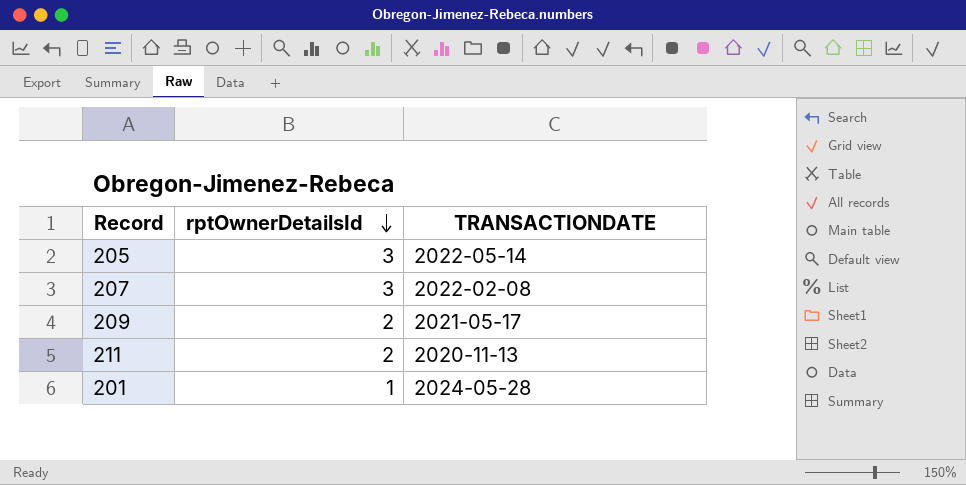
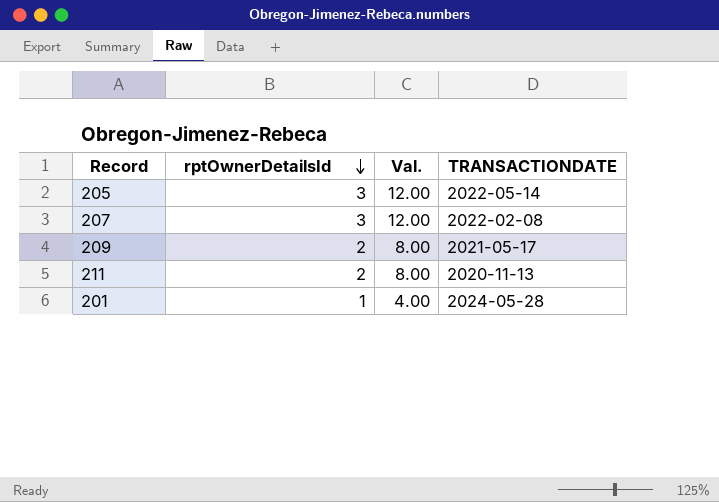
column Val. | formula: none -> [rptOwnerDetailsId] * 4

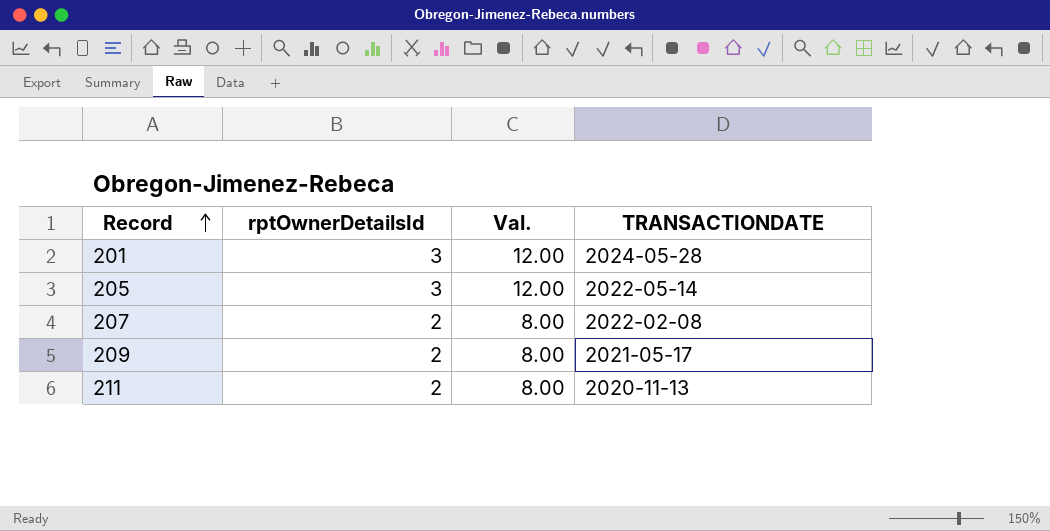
row order: rptOwnerDetailsId descending -> Record ascending
201 | rptOwnerDetailsId: 1 -> 3
201 | Val.: 4.00 -> 12.00
207 | rptOwnerDetailsId: 3 -> 2
207 | Val.: 12.00 -> 8.00

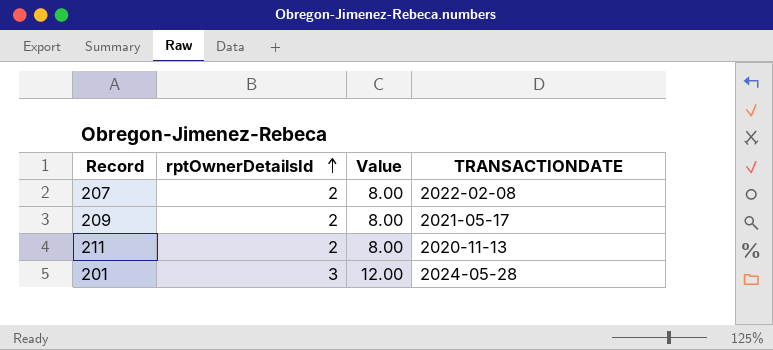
row order: Record ascending -> rptOwnerDetailsId ascending
column name: Val. -> Value
row 205: 3 | 12.00 | 2022-05-14 -> none

